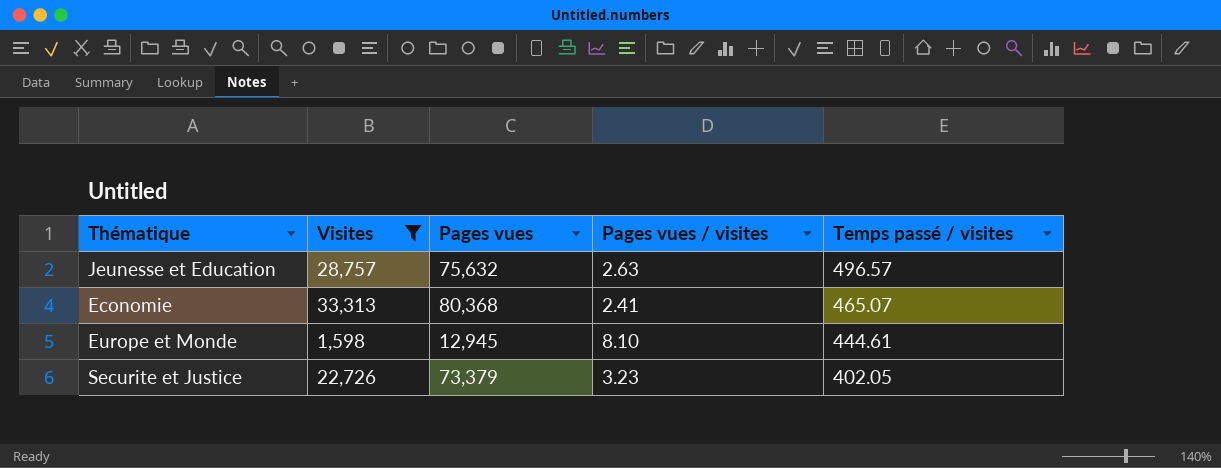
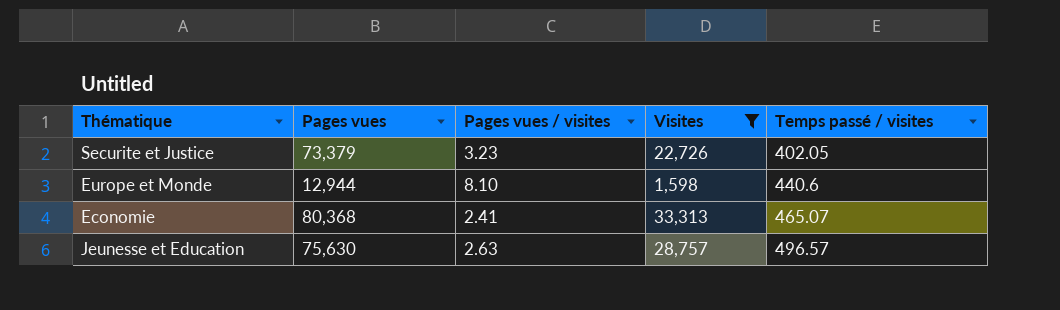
row order: Temps passé / visites descending -> Temps passé / visites ascending
column Visites | position: 2 -> 4
Europe et Monde | Pages vues: 12,945 -> 12,944
Europe et Monde | Temps passé / visites: 444.61 -> 440.6
Jeunesse et Education | Pages vues: 75,632 -> 75,630

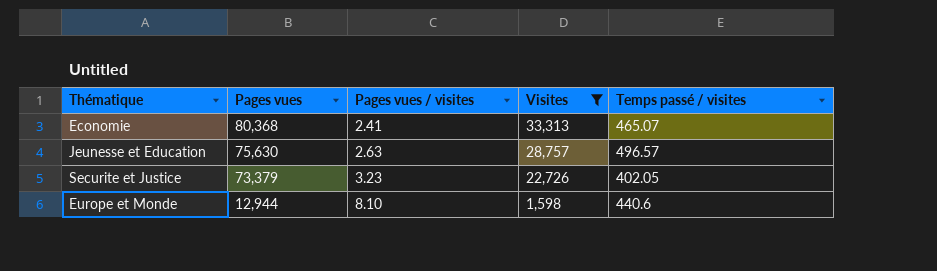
row order: Temps passé / visites ascending -> Pages vues descending

